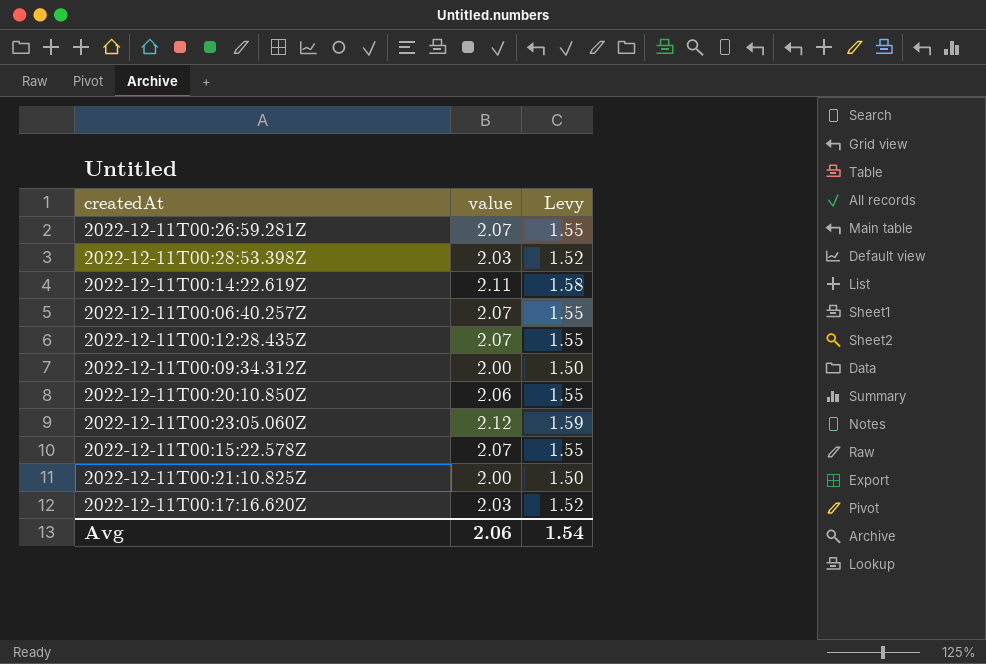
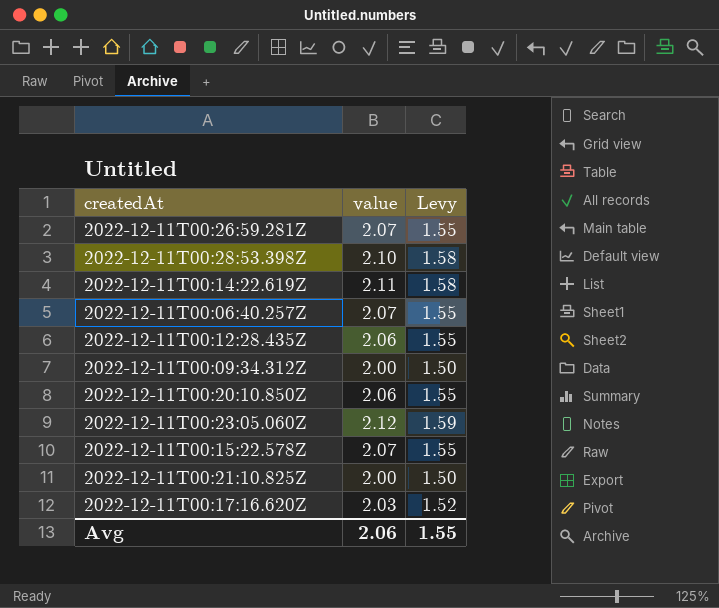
2022-12-11T00:28:53.398Z | value: 2.03 -> 2.10
2022-12-11T00:28:53.398Z | Levy: 1.52 -> 1.58
2022-12-11T00:12:28.435Z | value: 2.07 -> 2.06
Avg | Levy: 1.54 -> 1.55

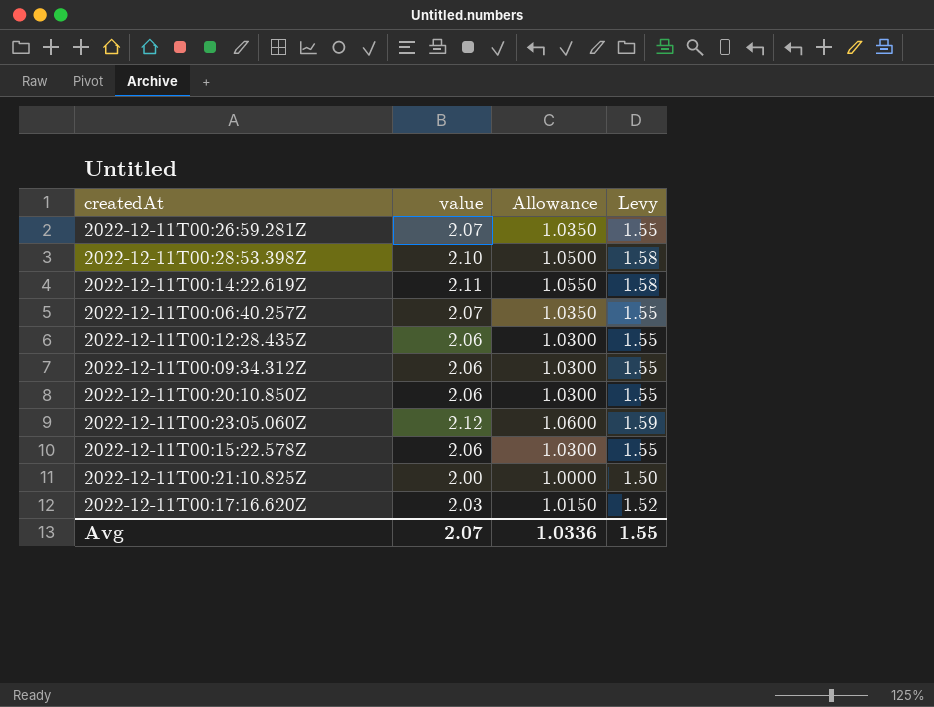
column Allowance | formula: none -> [value] * 0.5
2022-12-11T00:09:34.312Z | value: 2.00 -> 2.06
2022-12-11T00:09:34.312Z | Levy: 1.50 -> 1.55
2022-12-11T00:15:22.578Z | value: 2.07 -> 2.06
Avg | value: 2.06 -> 2.07

